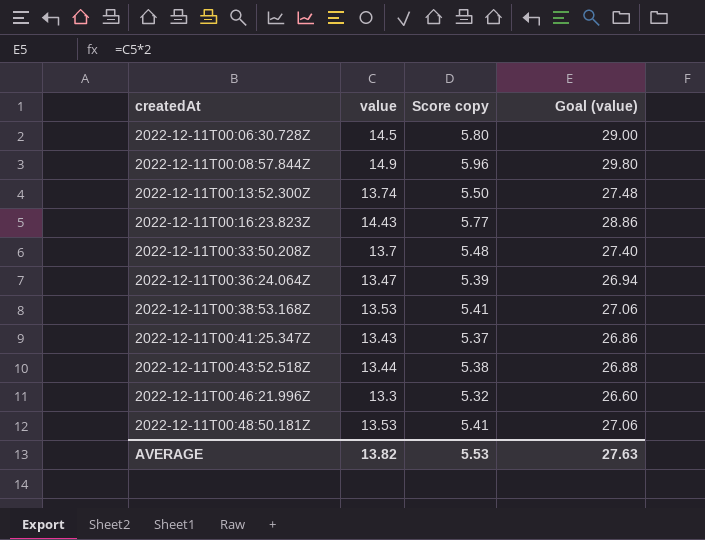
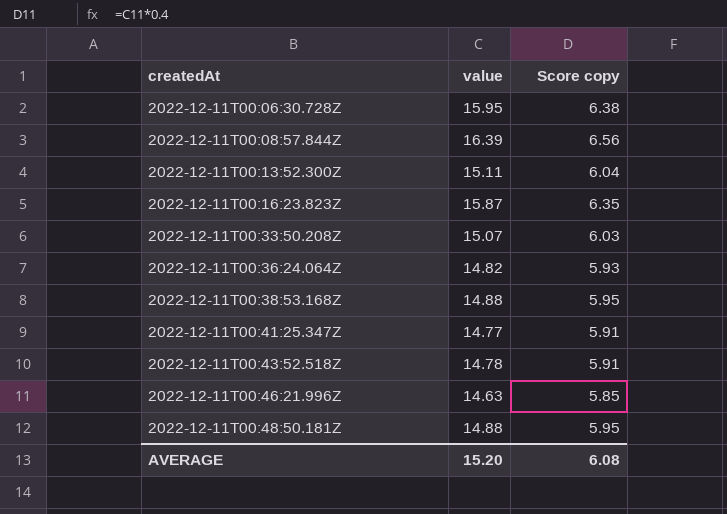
column Goal (value) | formula: [value] * 2 -> none
2022-12-11T00:06:30.728Z | value: 14.5 -> 15.95
2022-12-11T00:06:30.728Z | Score copy: 5.80 -> 6.38
2022-12-11T00:08:57.844Z | value: 14.9 -> 16.39
2022-12-11T00:08:57.844Z | Score copy: 5.96 -> 6.56
2022-12-11T00:13:52.300Z | value: 13.74 -> 15.11
2022-12-11T00:13:52.300Z | Score copy: 5.50 -> 6.04
2022-12-11T00:16:23.823Z | value: 14.43 -> 15.87
2022-12-11T00:16:23.823Z | Score copy: 5.77 -> 6.35
2022-12-11T00:33:50.208Z | value: 13.7 -> 15.07
2022-12-11T00:33:50.208Z | Score copy: 5.48 -> 6.03
2022-12-11T00:36:24.064Z | value: 13.47 -> 14.82
2022-12-11T00:36:24.064Z | Score copy: 5.39 -> 5.93
2022-12-11T00:38:53.168Z | value: 13.53 -> 14.88
2022-12-11T00:38:53.168Z | Score copy: 5.41 -> 5.95
2022-12-11T00:41:25.347Z | value: 13.43 -> 14.77
2022-12-11T00:41:25.347Z | Score copy: 5.37 -> 5.91
2022-12-11T00:43:52.518Z | value: 13.44 -> 14.78
2022-12-11T00:43:52.518Z | Score copy: 5.38 -> 5.91
2022-12-11T00:46:21.996Z | value: 13.3 -> 14.63
2022-12-11T00:46:21.996Z | Score copy: 5.32 -> 5.85
2022-12-11T00:48:50.181Z | value: 13.53 -> 14.88
2022-12-11T00:48:50.181Z | Score copy: 5.41 -> 5.95
AVERAGE | value: 13.82 -> 15.20
AVERAGE | Score copy: 5.53 -> 6.08

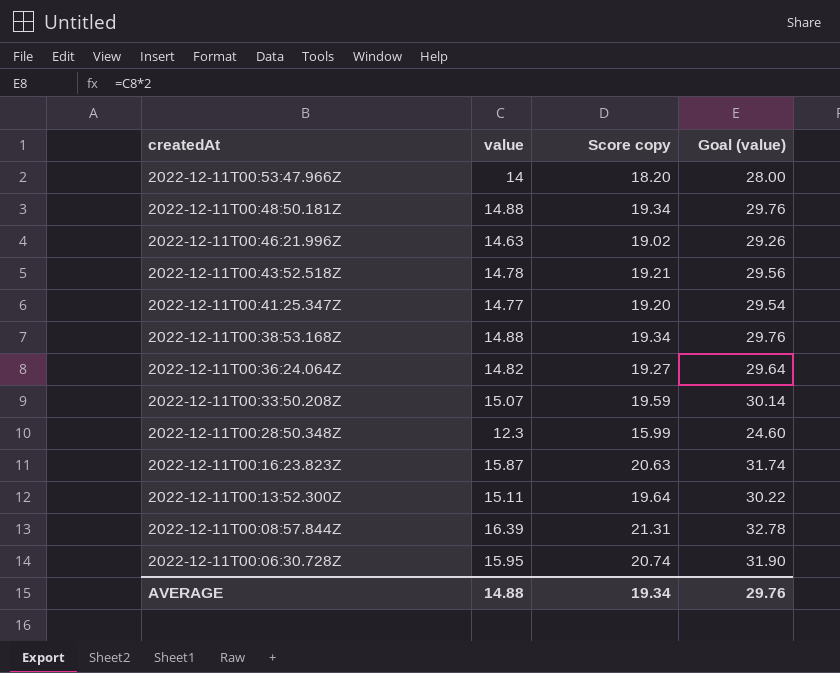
row order: createdAt ascending -> createdAt descending
column Score copy | formula: [value] * 0.4 -> [value] * 1.3
column Goal (value) | formula: none -> [value] * 2
row 2022-12-11T00:53:47.966Z: none -> 14 | 18.20 | 28.00
row 2022-12-11T00:28:50.348Z: none -> 12.3 | 15.99 | 24.60
AVERAGE | value: 15.20 -> 14.88
AVERAGE | Score copy: 6.08 -> 19.34

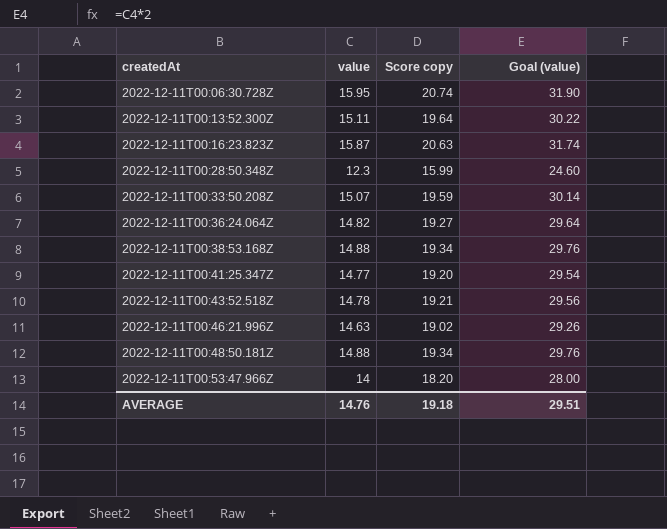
row order: createdAt descending -> createdAt ascending
row 2022-12-11T00:08:57.844Z: 16.39 | 21.31 | 32.78 -> none
AVERAGE | value: 14.88 -> 14.76
AVERAGE | Score copy: 19.34 -> 19.18
AVERAGE | Goal (value): 29.76 -> 29.51

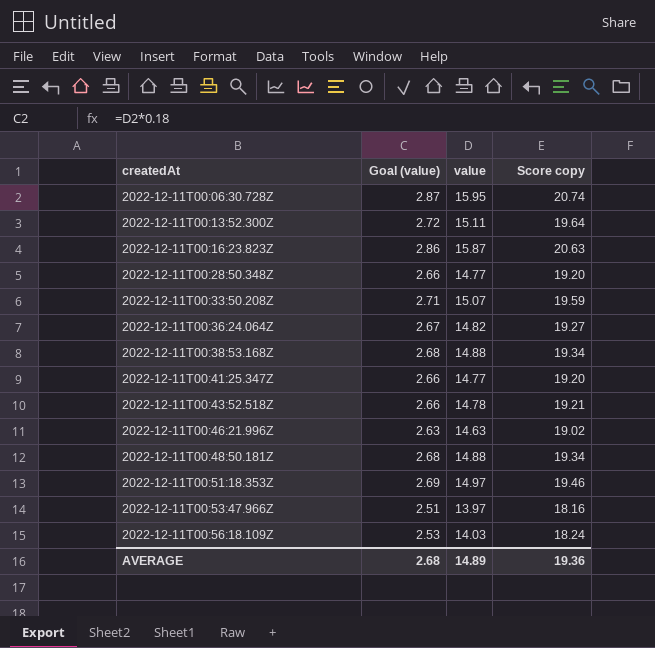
column Goal (value) | formula: [value] * 2 -> [value] * 0.18
column Goal (value) | position: 4 -> 2
2022-12-11T00:28:50.348Z | value: 12.3 -> 14.77
2022-12-11T00:28:50.348Z | Score copy: 15.99 -> 19.20
row 2022-12-11T00:51:18.353Z: none -> 2.69 | 14.97 | 19.46
2022-12-11T00:53:47.966Z | value: 14 -> 13.97
2022-12-11T00:53:47.966Z | Score copy: 18.20 -> 18.16
row 2022-12-11T00:56:18.109Z: none -> 2.53 | 14.03 | 18.24
AVERAGE | Goal (value): 29.51 -> 2.68
AVERAGE | value: 14.76 -> 14.89
AVERAGE | Score copy: 19.18 -> 19.36

